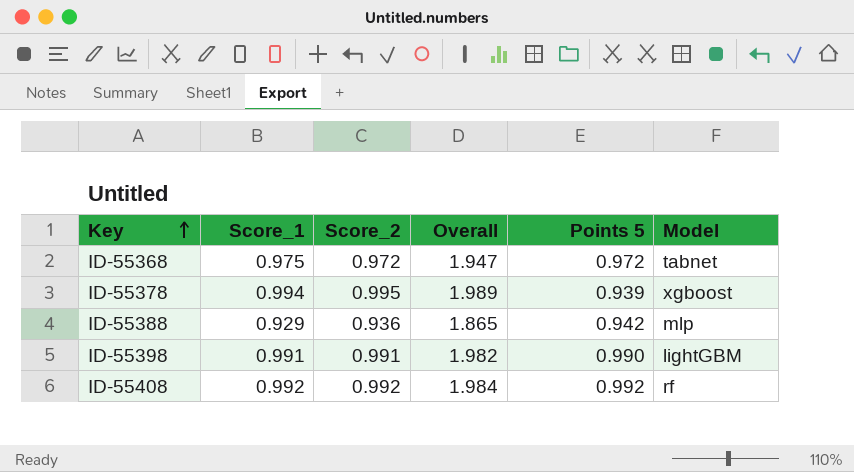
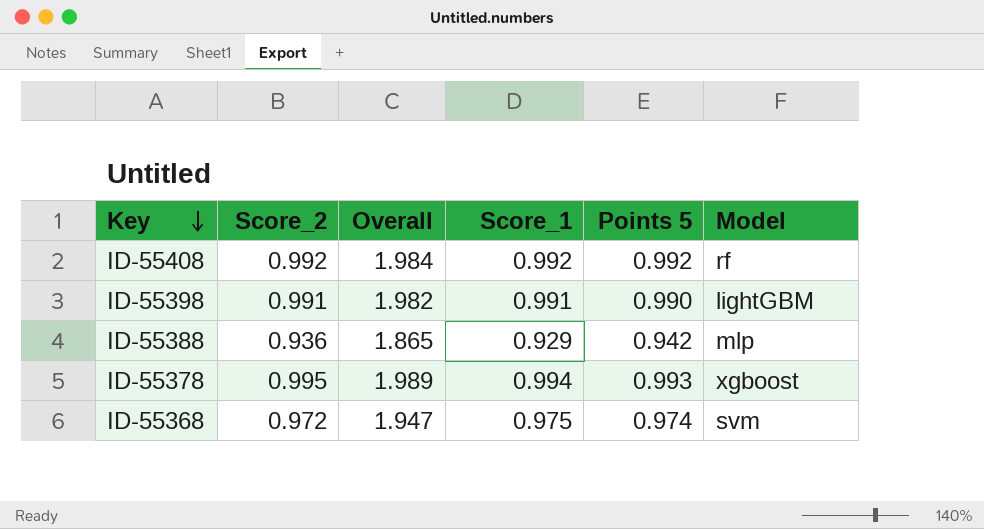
row order: Key ascending -> Key descending
column Score_1 | position: 2 -> 4
ID-55378 | Points 5: 0.939 -> 0.993
ID-55368 | Points 5: 0.972 -> 0.974
ID-55368 | Model: tabnet -> svm

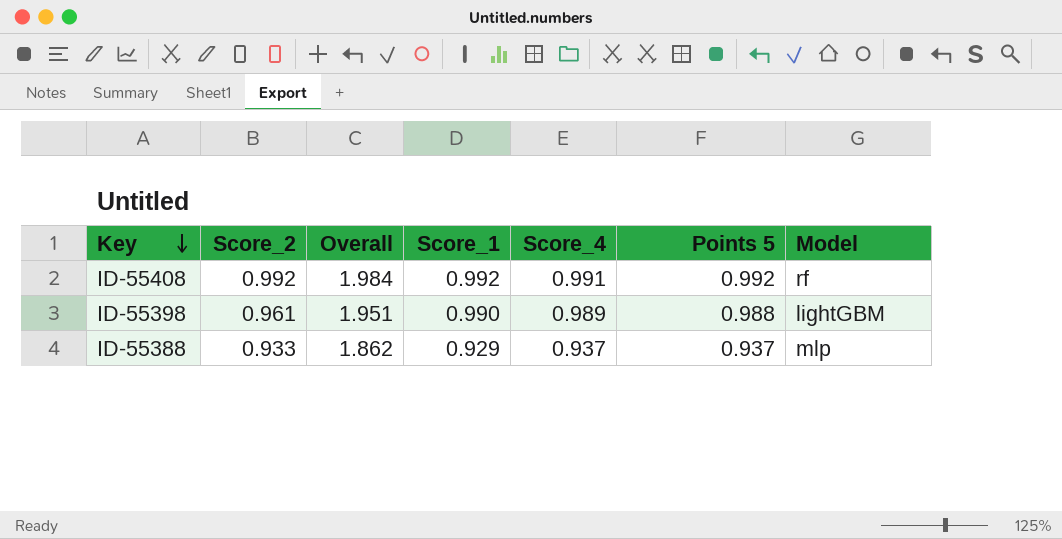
column Score_4 | position: none -> 5
row ID-55378: 0.995 | 1.989 | 0.994 | 0.993 | xgboost -> none
row ID-55368: 0.972 | 1.947 | 0.975 | 0.974 | svm -> none
ID-55398 | Score_2: 0.991 -> 0.961
ID-55398 | Overall: 1.982 -> 1.951
ID-55398 | Score_1: 0.991 -> 0.990
ID-55398 | Points 5: 0.990 -> 0.988
ID-55388 | Score_2: 0.936 -> 0.933
ID-55388 | Overall: 1.865 -> 1.862
ID-55388 | Points 5: 0.942 -> 0.937

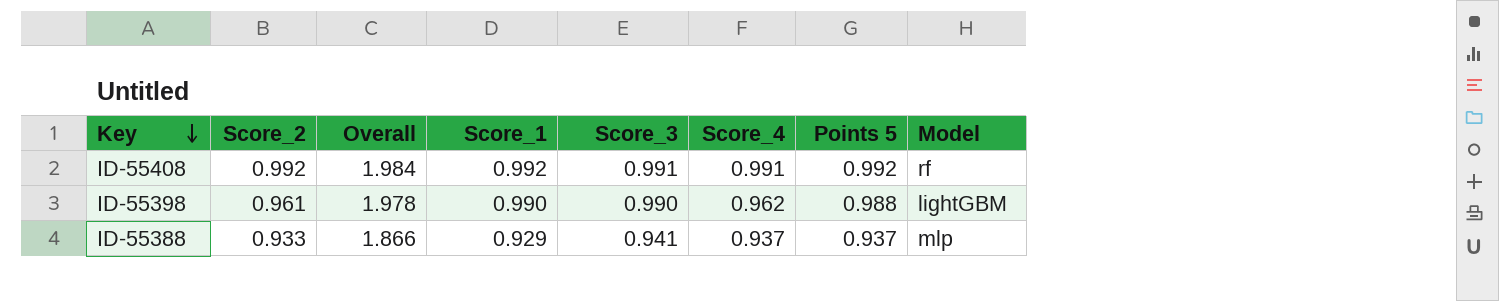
column Overall | formula: [Score_2] + [Score_1] -> [Score_1] + [Points 5]
column Score_3 | position: none -> 5
ID-55398 | Score_4: 0.989 -> 0.962

